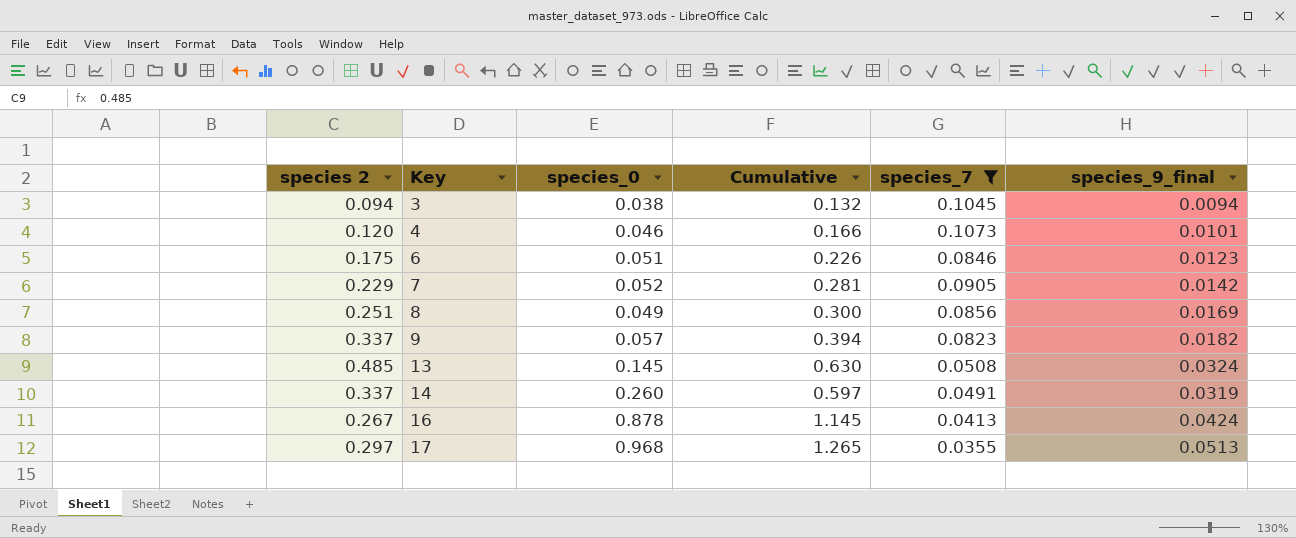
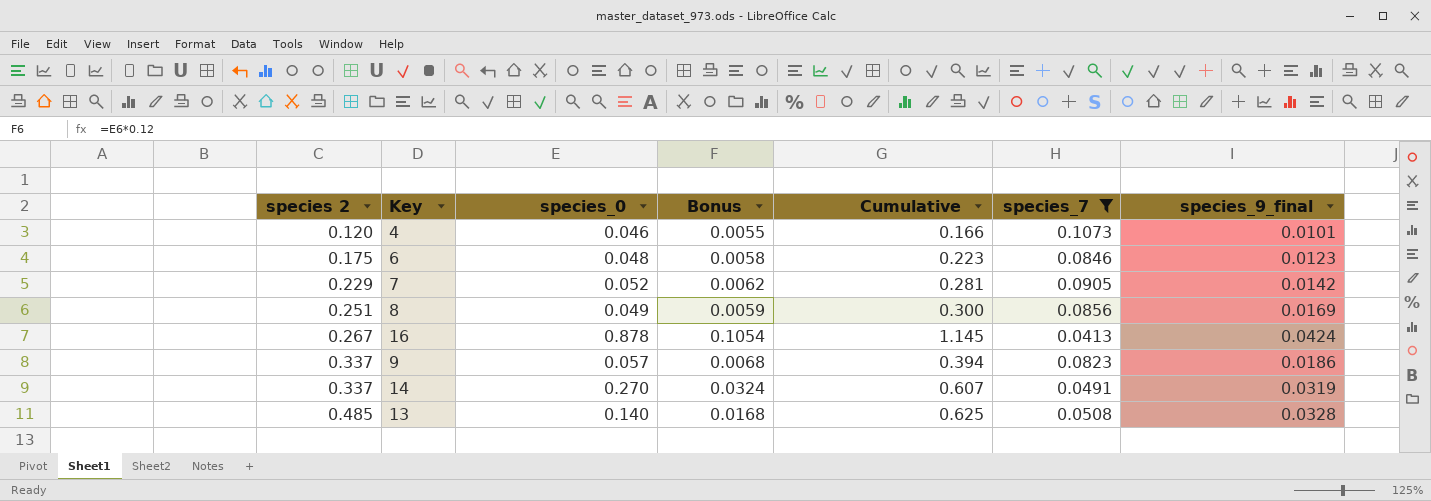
row order: Key ascending -> species 2 ascending
column Bonus | formula: none -> [species_0] * 0.12
row 3: 0.094 | 0.038 | 0.132 | 0.1045 | 0.0094 -> none
row 17: 0.297 | 0.968 | 1.265 | 0.0355 | 0.0513 -> none
6 | species_0: 0.051 -> 0.048
6 | Cumulative: 0.226 -> 0.223
9 | species_9_final: 0.0182 -> 0.0186
14 | species_0: 0.260 -> 0.270
14 | Cumulative: 0.597 -> 0.607
13 | species_0: 0.145 -> 0.140
13 | Cumulative: 0.630 -> 0.625
13 | species_9_final: 0.0324 -> 0.0328

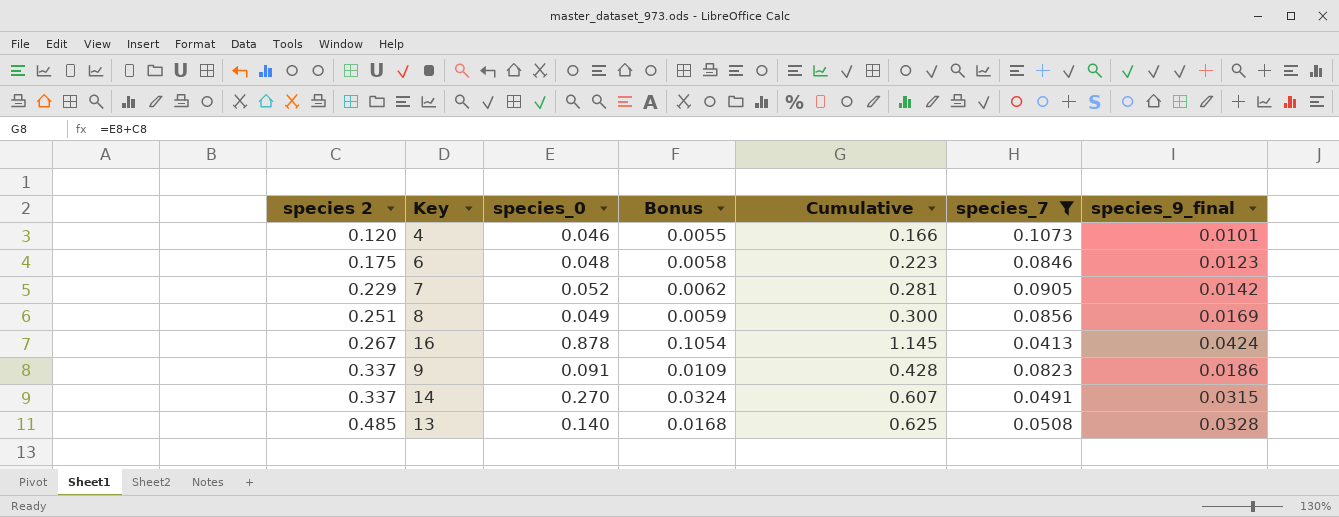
9 | species_0: 0.057 -> 0.091
9 | Bonus: 0.0068 -> 0.0109
9 | Cumulative: 0.394 -> 0.428
14 | species_9_final: 0.0319 -> 0.0315

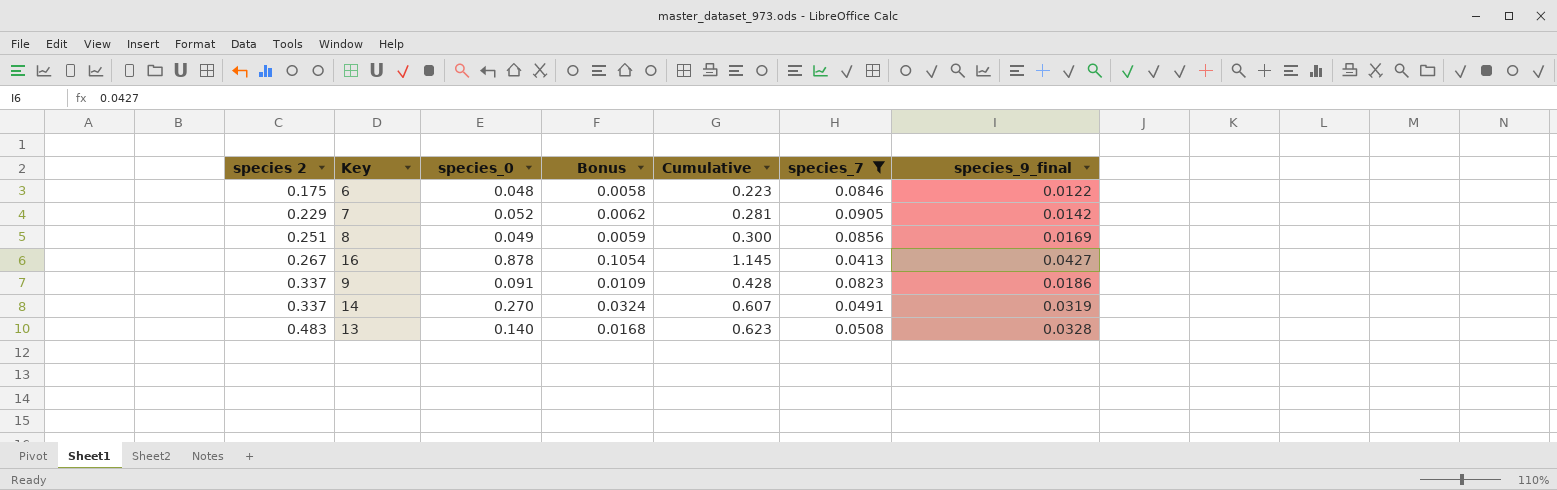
row 4: 0.120 | 0.046 | 0.0055 | 0.166 | 0.1073 | 0.0101 -> none
6 | species_9_final: 0.0123 -> 0.0122
16 | species_9_final: 0.0424 -> 0.0427
14 | species_9_final: 0.0315 -> 0.0319
13 | species 2: 0.485 -> 0.483
13 | Cumulative: 0.625 -> 0.623

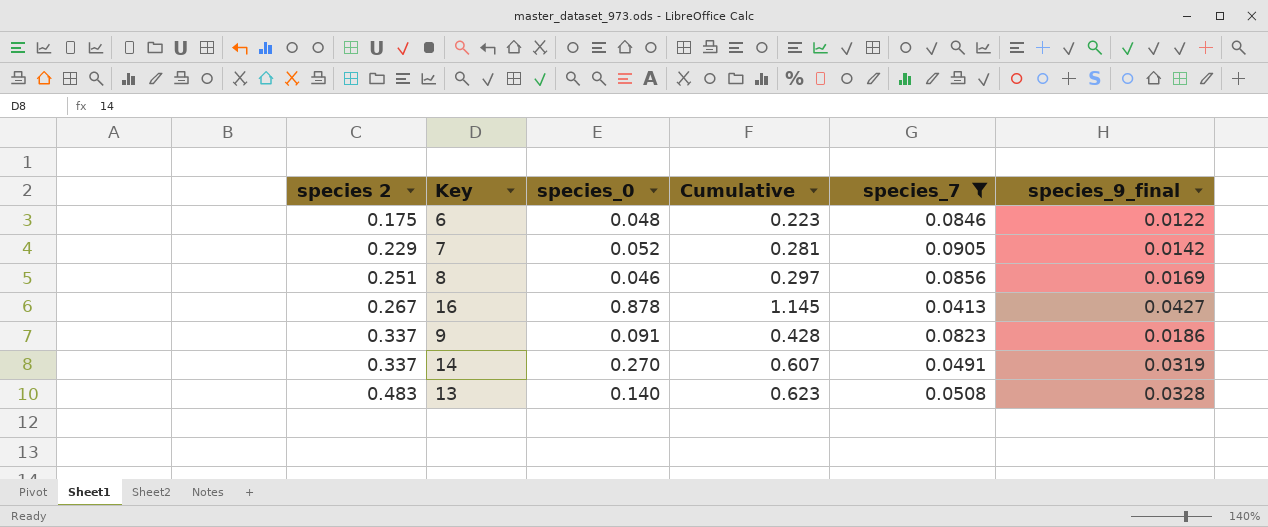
column Bonus | formula: [species_0] * 0.12 -> none
8 | species_0: 0.049 -> 0.046
8 | Cumulative: 0.300 -> 0.297

